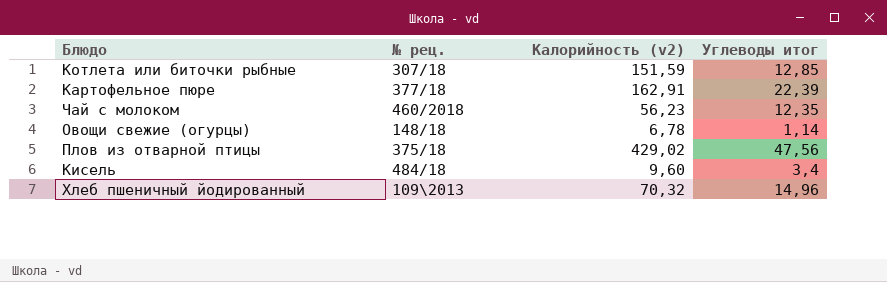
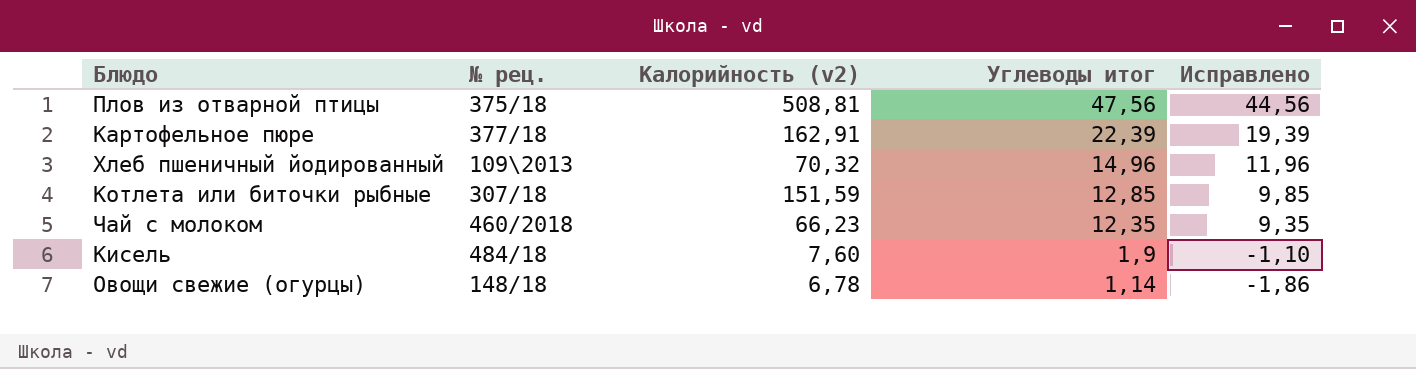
row order: none -> Углеводы итог descending
column Исправлено | formula: none -> [Углеводы итог] - 3
Плов из отварной птицы | Калорийность (v2): 429,02 -> 508,81
Чай с молоком | Калорийность (v2): 56,23 -> 66,23
Кисель | Калорийность (v2): 9,60 -> 7,60
Кисель | Углеводы итог: 3,4 -> 1,9

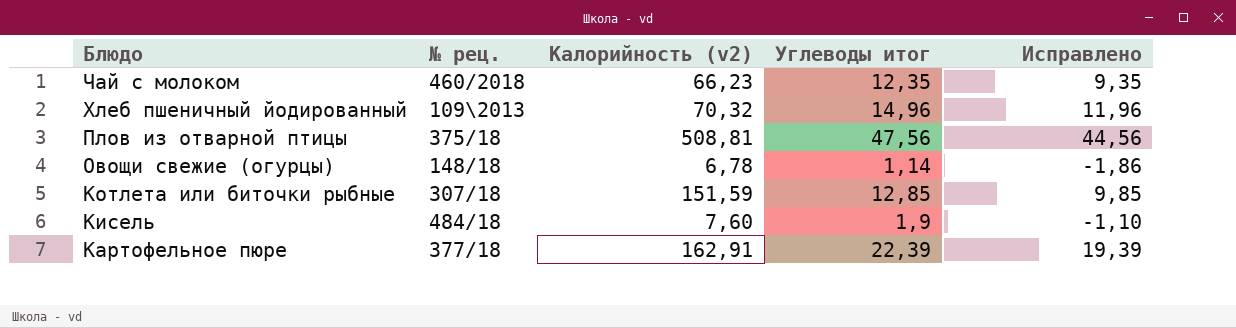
row order: Углеводы итог descending -> Блюдо descending

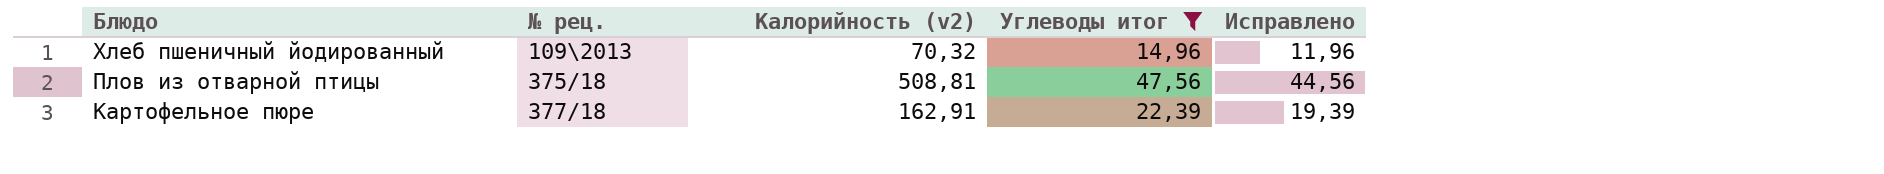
filter: none -> Углеводы итог >= 14,96

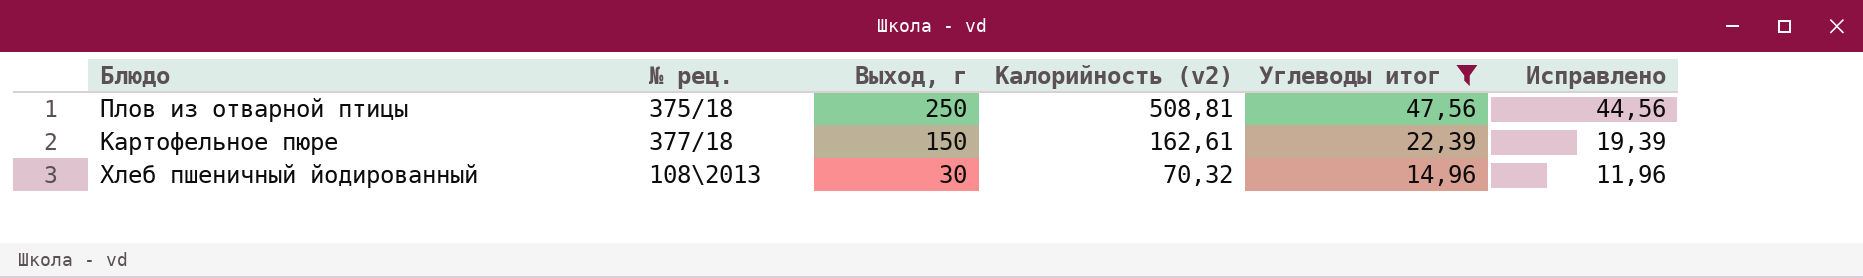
row order: Блюдо descending -> Выход, г descending
column Выход, г | position: none -> 3
Картофельное пюре | Калорийность (v2): 162,91 -> 162,61
Хлеб пшеничный йодированный | № рец.: 109\2013 -> 108\2013

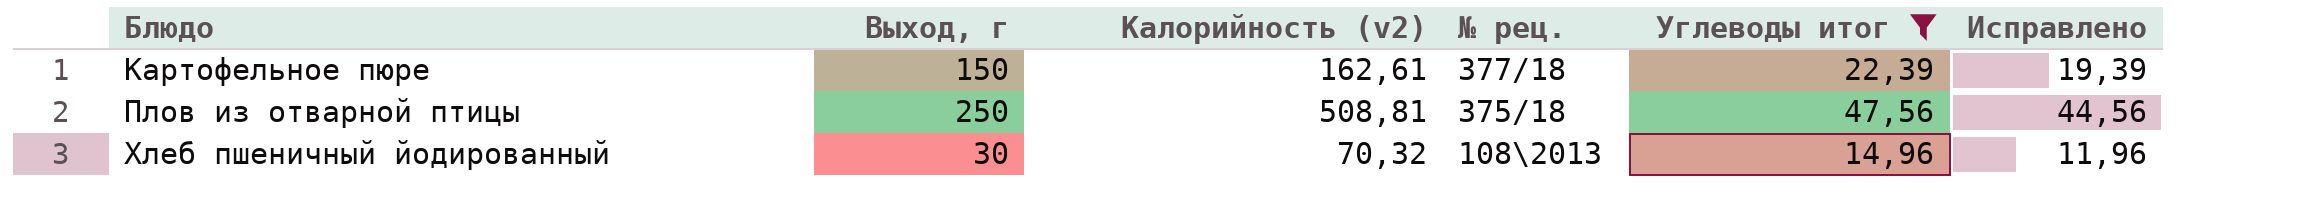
row order: Выход, г descending -> Блюдо ascending
column № рец. | position: 2 -> 4

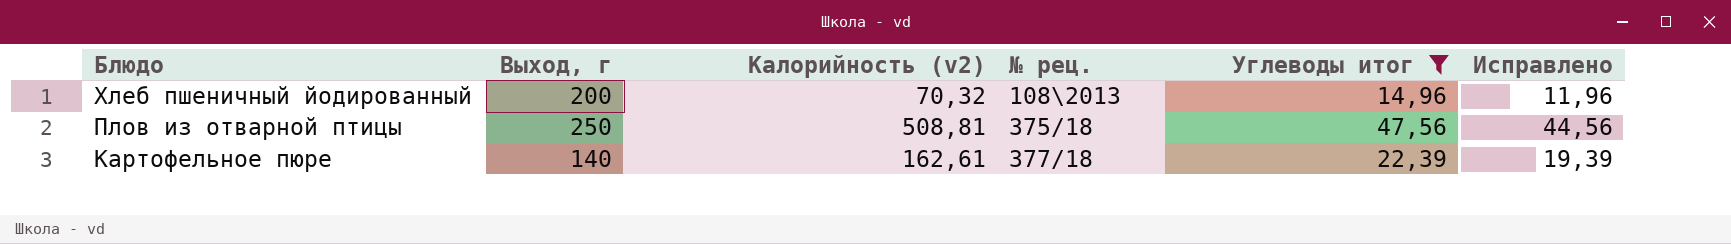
row order: Блюдо ascending -> Блюдо descending
Хлеб пшеничный йодированный | Выход, г: 30 -> 200
Картофельное пюре | Выход, г: 150 -> 140

